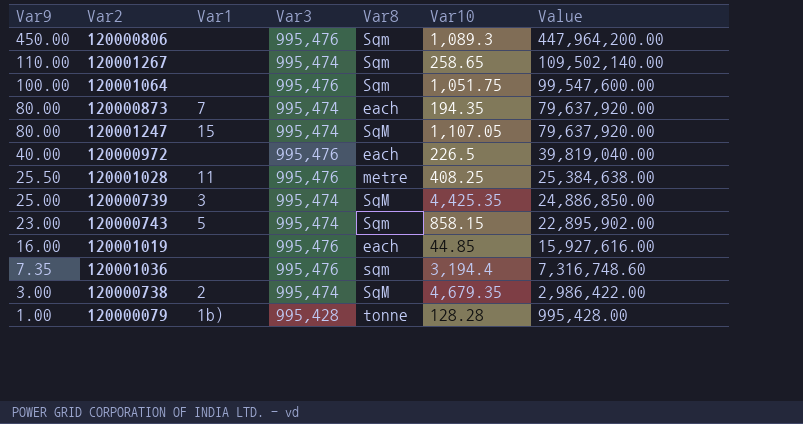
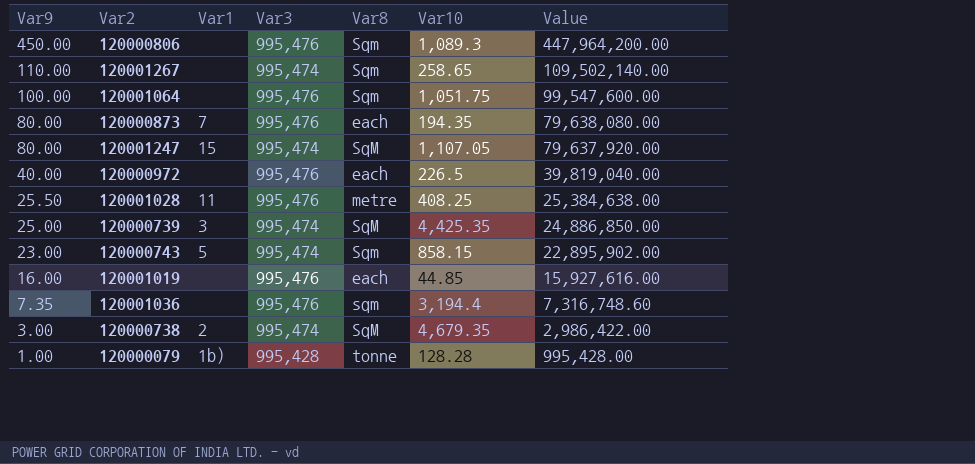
120000873 | Var3: 995,474 -> 995,476
120000873 | Value: 79,637,920.00 -> 79,638,080.00

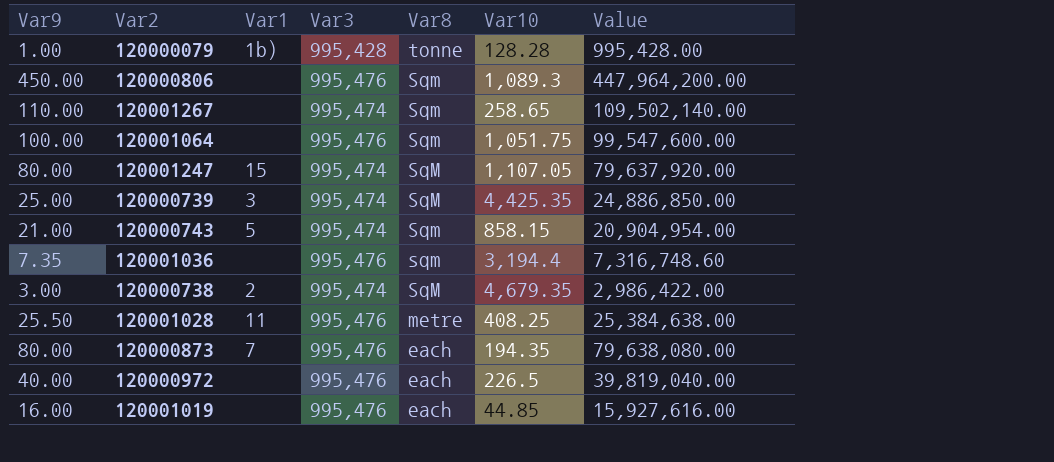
row order: Var9 descending -> Var8 descending
120000743 | Var9: 23.00 -> 21.00
120000743 | Value: 22,895,902.00 -> 20,904,954.00

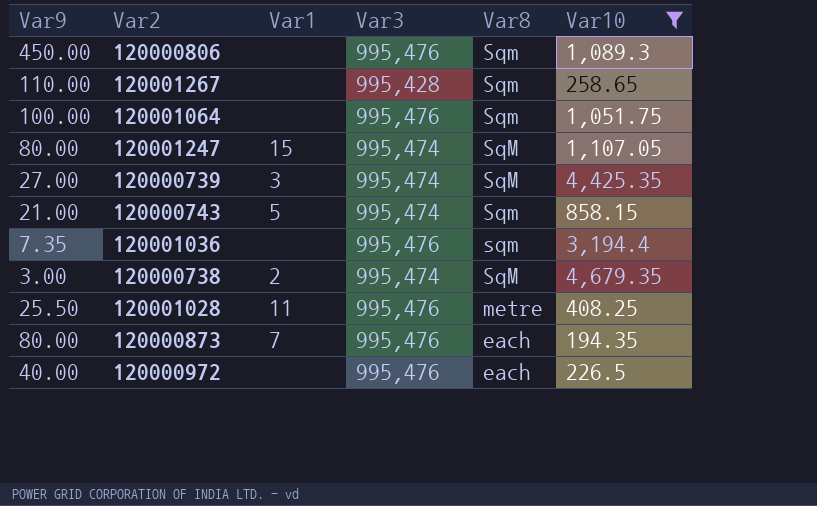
filter: none -> Var10 >= 194.35
column Value | formula: [Var9] * [Var3] -> none
120001267 | Var3: 995,474 -> 995,428
120000739 | Var9: 25.00 -> 27.00

